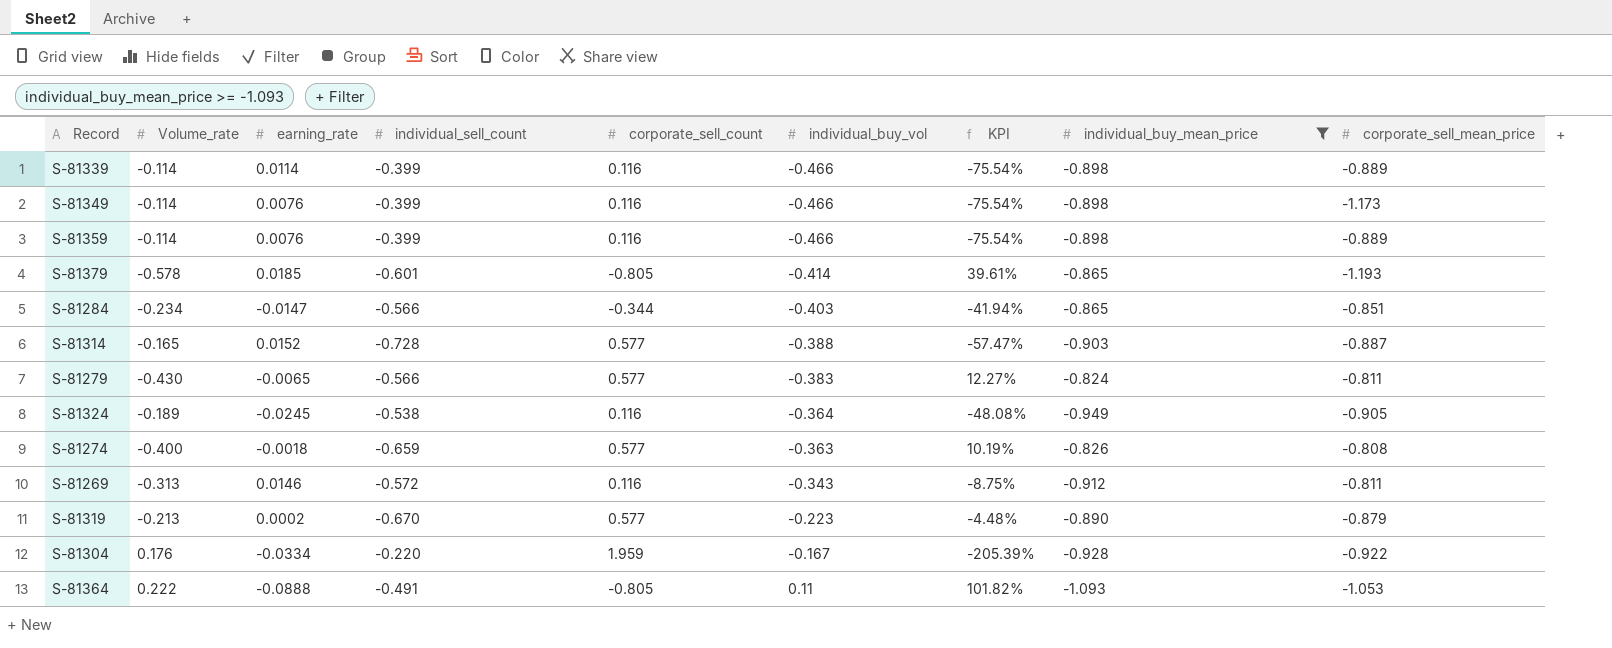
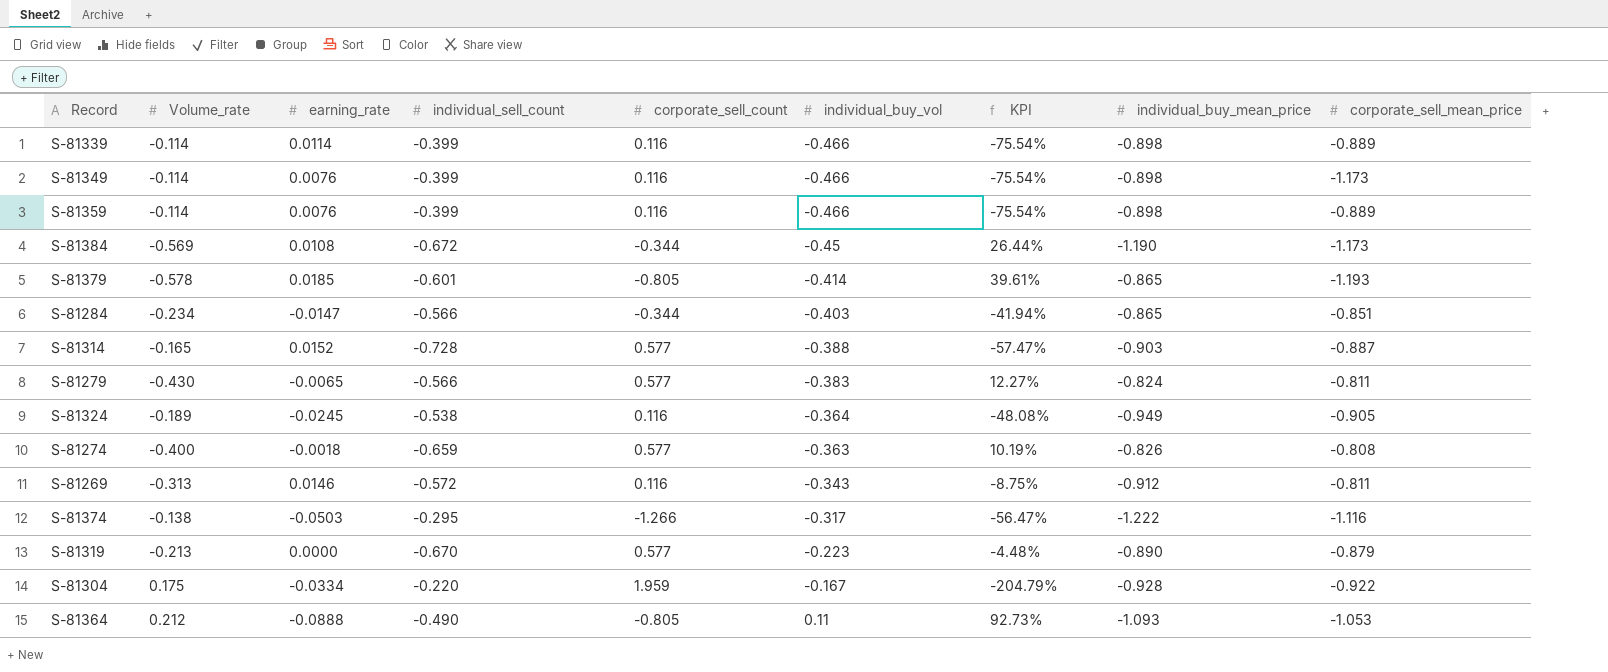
filter: individual_buy_mean_price >= -1.093 -> none
S-81319 | earning_rate: 0.0002 -> 0.0000
S-81304 | Volume_rate: 0.176 -> 0.175
S-81304 | KPI: -205.39% -> -204.79%
S-81364 | Volume_rate: 0.222 -> 0.212
S-81364 | individual_sell_count: -0.491 -> -0.490
S-81364 | KPI: 101.82% -> 92.73%

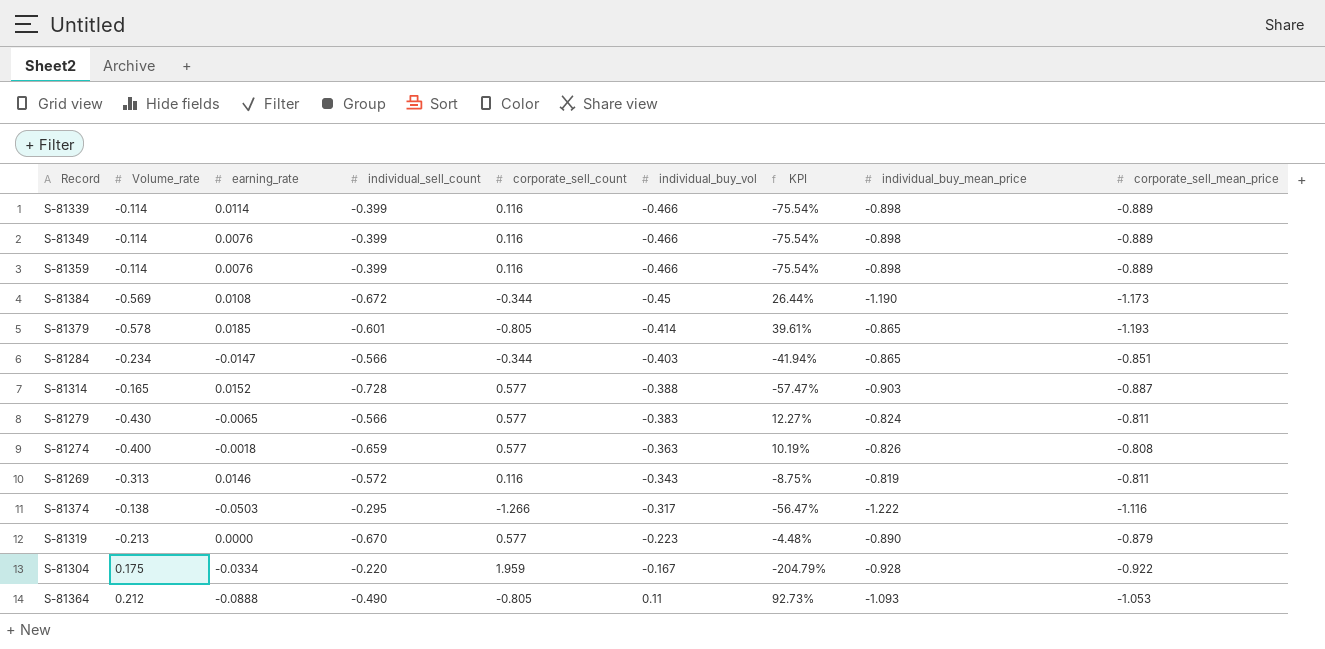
row S-81324: -0.189 | -0.0245 | -0.538 | 0.116 | -0.364 | -48.08% | -0.949 | -0.905 -> none
S-81349 | corporate_sell_mean_price: -1.173 -> -0.889
S-81269 | individual_buy_mean_price: -0.912 -> -0.819

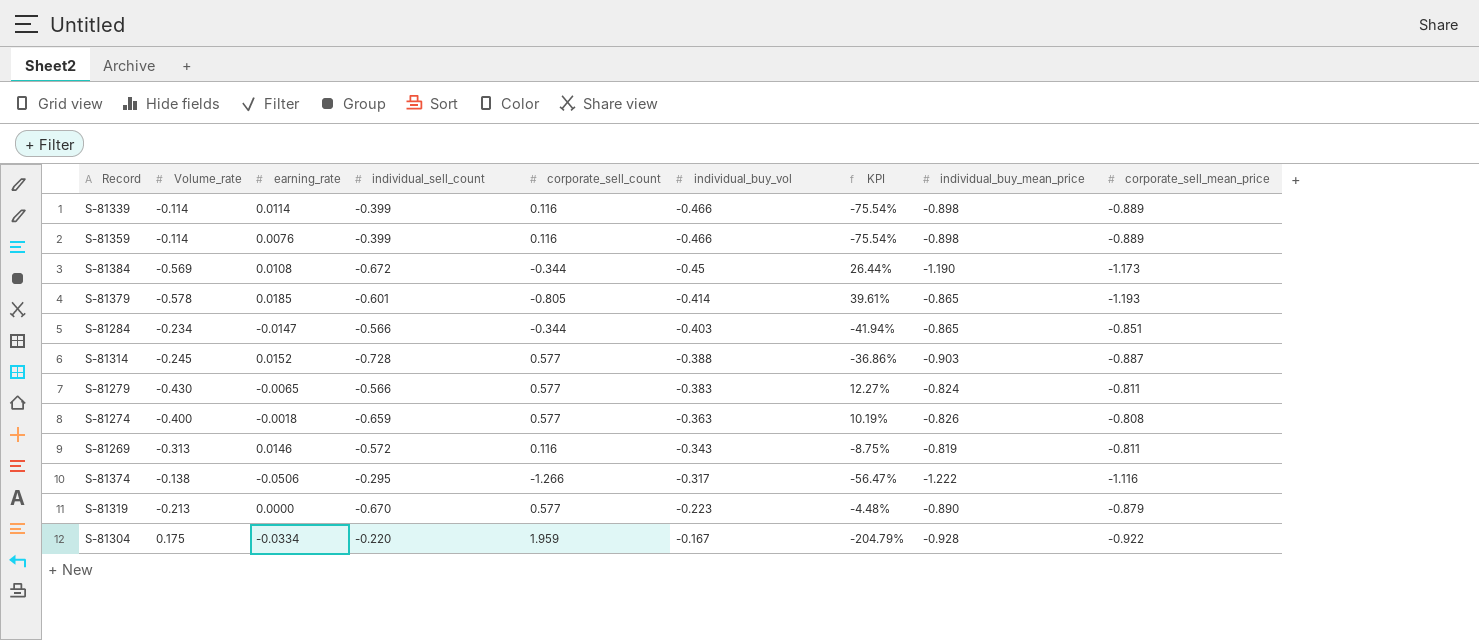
row S-81349: -0.114 | 0.0076 | -0.399 | 0.116 | -0.466 | -75.54% | -0.898 | -0.889 -> none
row S-81364: 0.212 | -0.0888 | -0.490 | -0.805 | 0.11 | 92.73% | -1.093 | -1.053 -> none
S-81314 | Volume_rate: -0.165 -> -0.245
S-81314 | KPI: -57.47% -> -36.86%
S-81374 | earning_rate: -0.0503 -> -0.0506

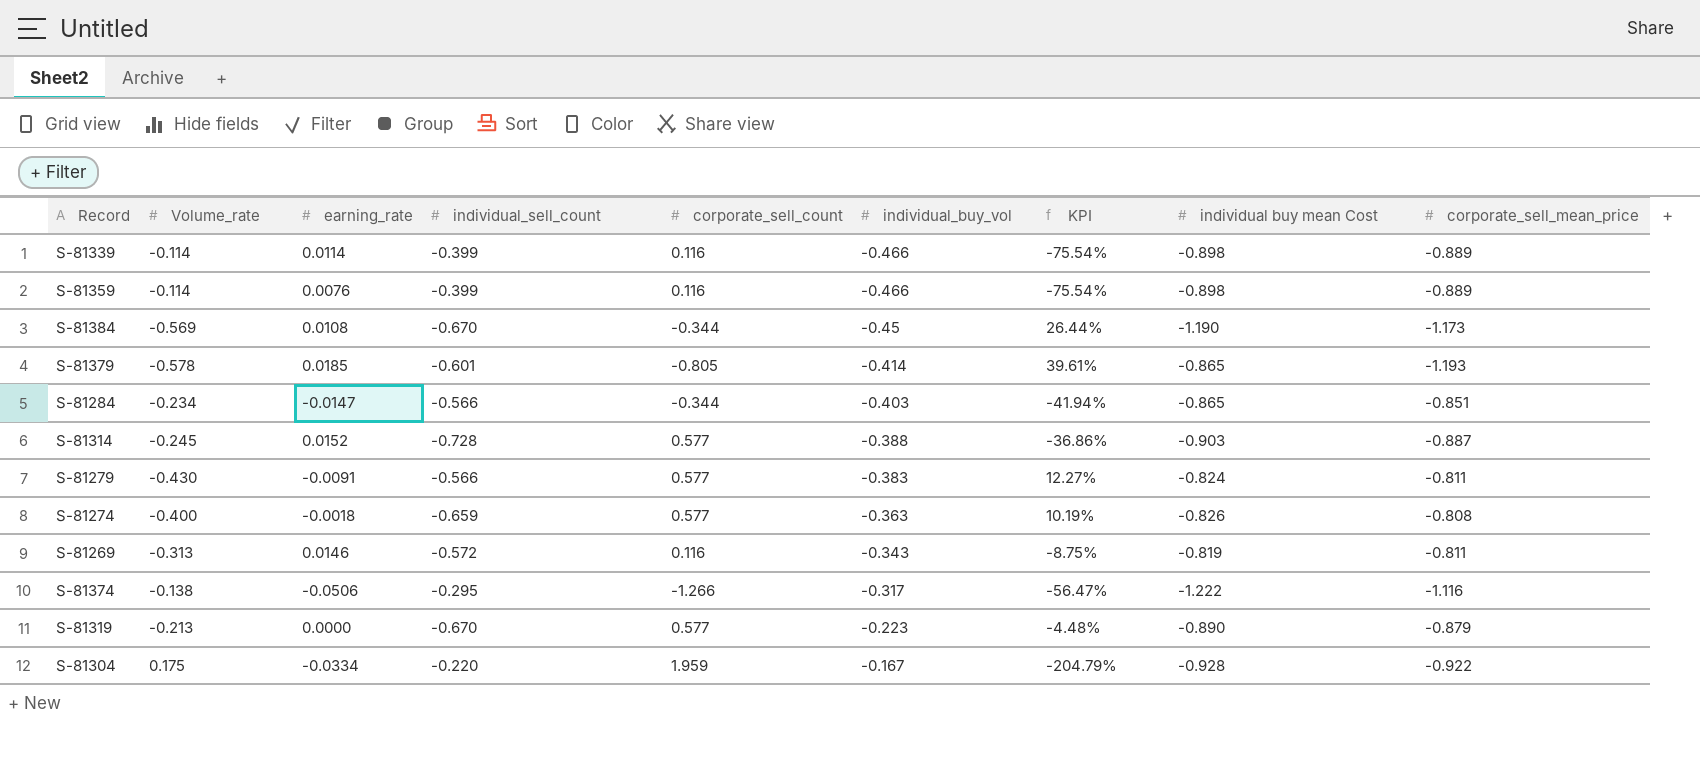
column name: individual_buy_mean_price -> individual buy mean Cost
S-81384 | individual_sell_count: -0.672 -> -0.670
S-81279 | earning_rate: -0.0065 -> -0.0091

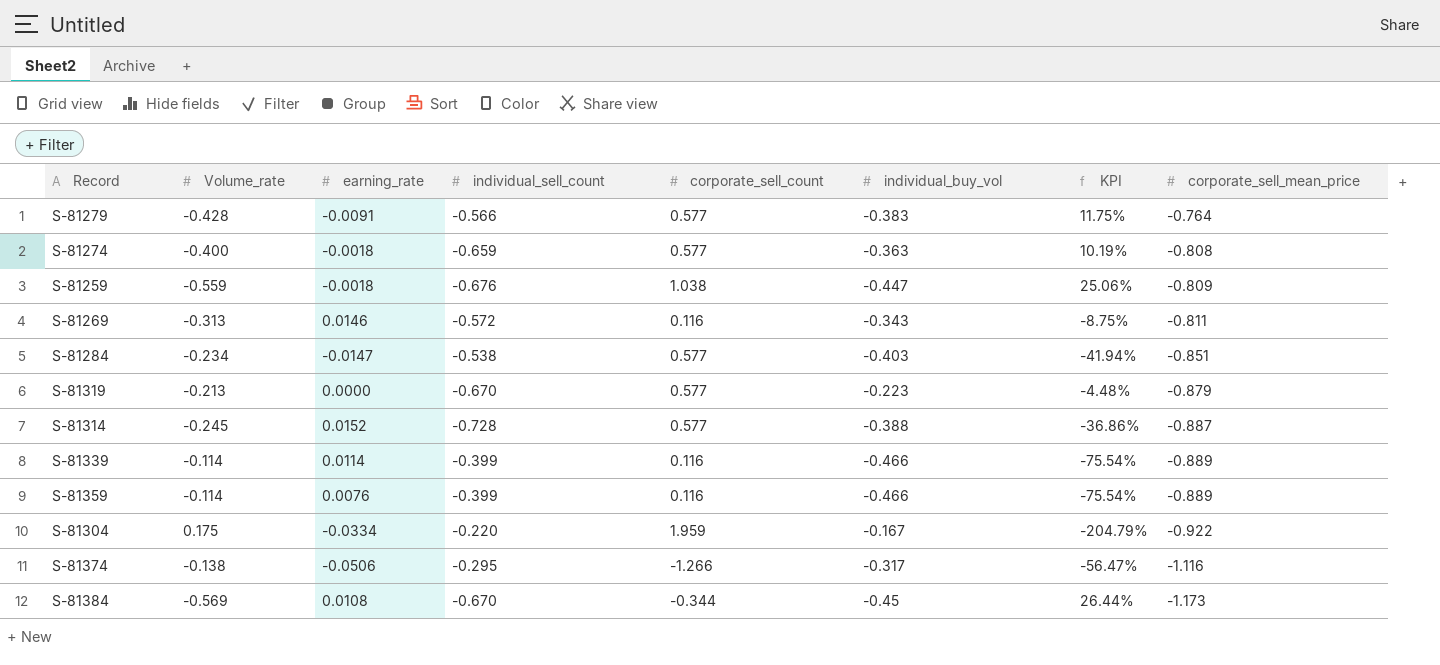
row order: individual_buy_vol ascending -> corporate_sell_mean_price descending
column individual buy mean Cost | position: 8 -> none
row S-81379: -0.578 | 0.0185 | -0.601 | -0.805 | -0.414 | 39.61% | -0.865 | -1.193 -> none
S-81279 | Volume_rate: -0.430 -> -0.428
S-81279 | KPI: 12.27% -> 11.75%
S-81279 | corporate_sell_mean_price: -0.811 -> -0.764
row S-81259: none -> -0.559 | -0.0018 | -0.676 | 1.038 | -0.447 | 25.06% | -0.809
S-81284 | individual_sell_count: -0.566 -> -0.538
S-81284 | corporate_sell_count: -0.344 -> 0.577

